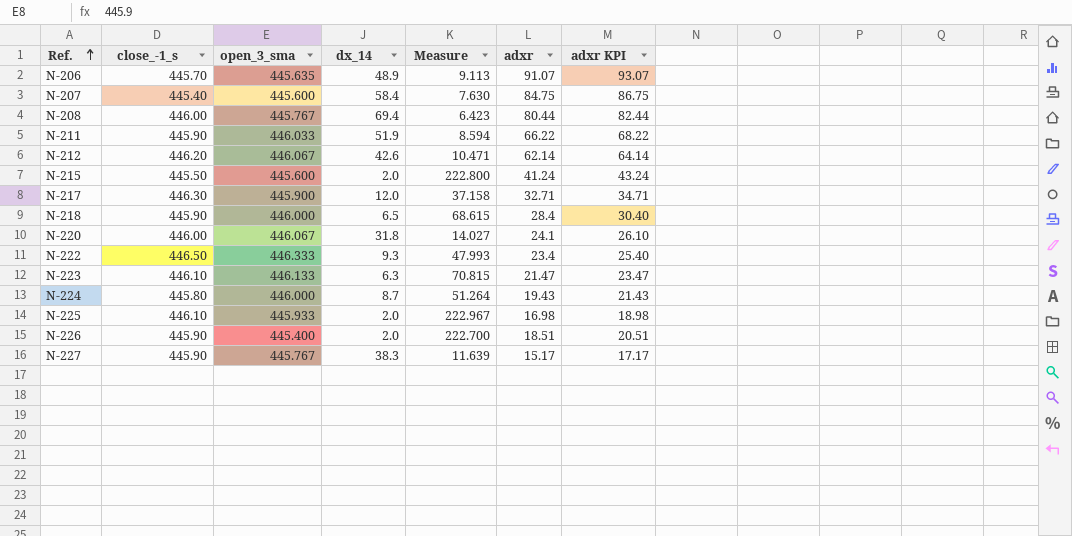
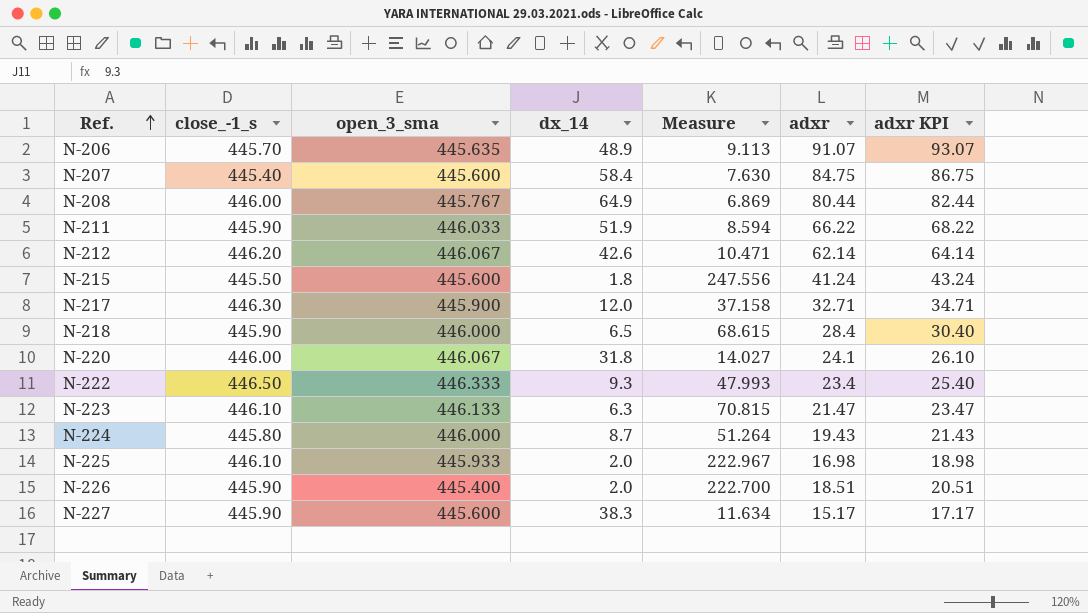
N-208 | dx_14: 69.4 -> 64.9
N-208 | Measure: 6.423 -> 6.869
N-215 | dx_14: 2.0 -> 1.8
N-215 | Measure: 222.800 -> 247.556
N-227 | open_3_sma: 445.767 -> 445.600
N-227 | Measure: 11.639 -> 11.634

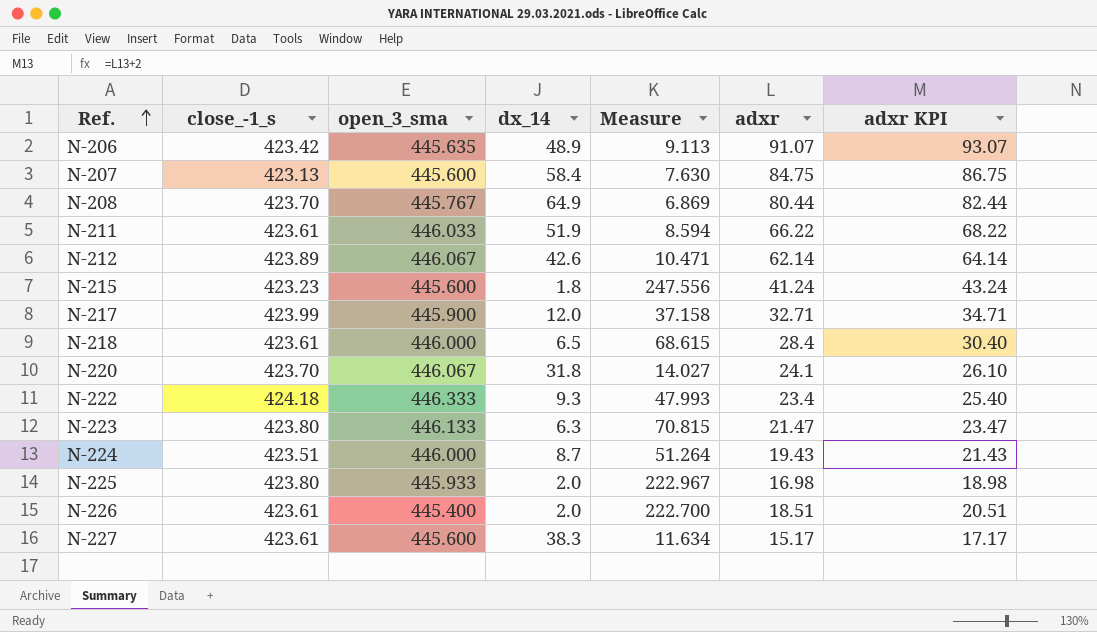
N-206 | close_-1_s: 445.70 -> 423.42
N-207 | close_-1_s: 445.40 -> 423.13
N-208 | close_-1_s: 446.00 -> 423.70
N-211 | close_-1_s: 445.90 -> 423.61
N-212 | close_-1_s: 446.20 -> 423.89
N-215 | close_-1_s: 445.50 -> 423.23
N-217 | close_-1_s: 446.30 -> 423.99
N-218 | close_-1_s: 445.90 -> 423.61
N-220 | close_-1_s: 446.00 -> 423.70
N-222 | close_-1_s: 446.50 -> 424.18
N-223 | close_-1_s: 446.10 -> 423.80
N-224 | close_-1_s: 445.80 -> 423.51
N-225 | close_-1_s: 446.10 -> 423.80
N-226 | close_-1_s: 445.90 -> 423.61
N-227 | close_-1_s: 445.90 -> 423.61

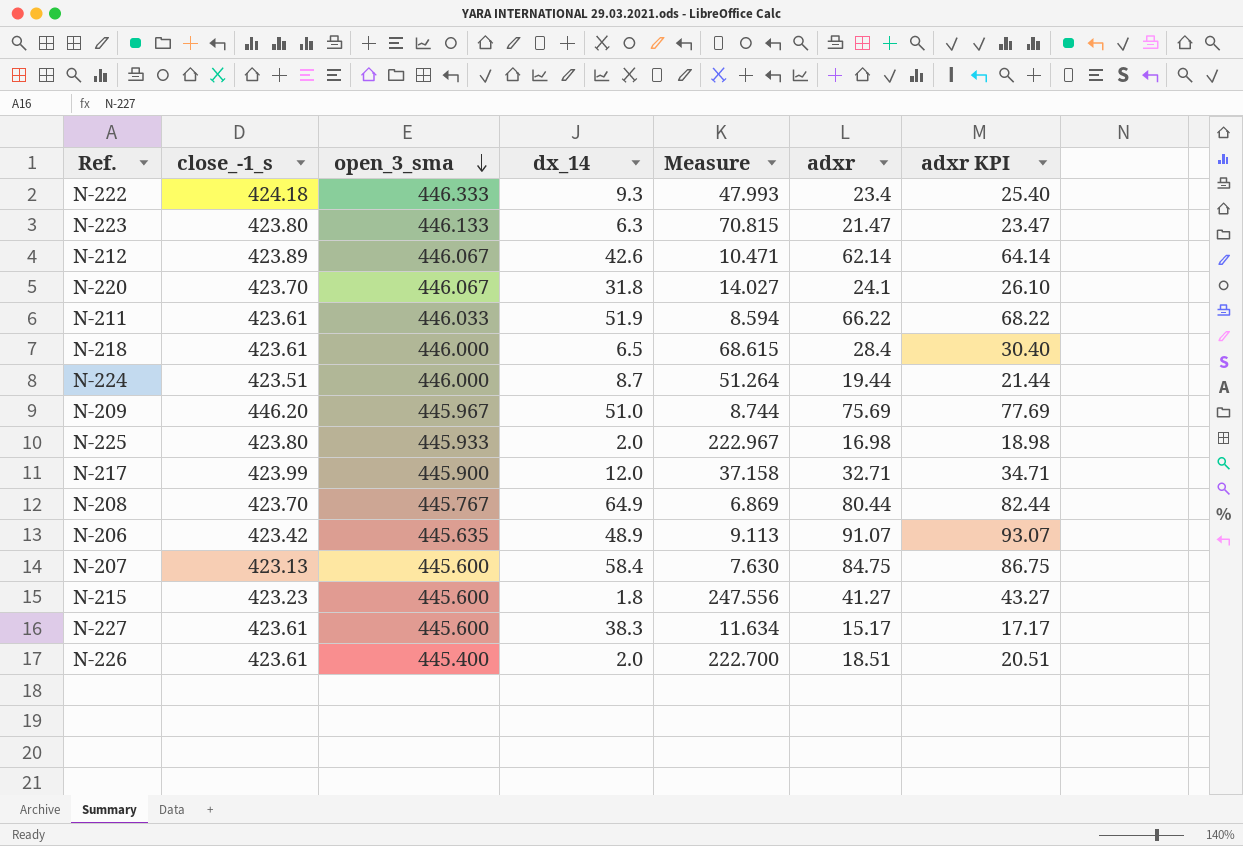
row order: Ref. ascending -> open_3_sma descending
N-224 | adxr: 19.43 -> 19.44
N-224 | adxr KPI: 21.43 -> 21.44
row N-209: none -> 446.20 | 445.967 | 51.0 | 8.744 | 75.69 | 77.69
N-215 | adxr: 41.24 -> 41.27
N-215 | adxr KPI: 43.24 -> 43.27

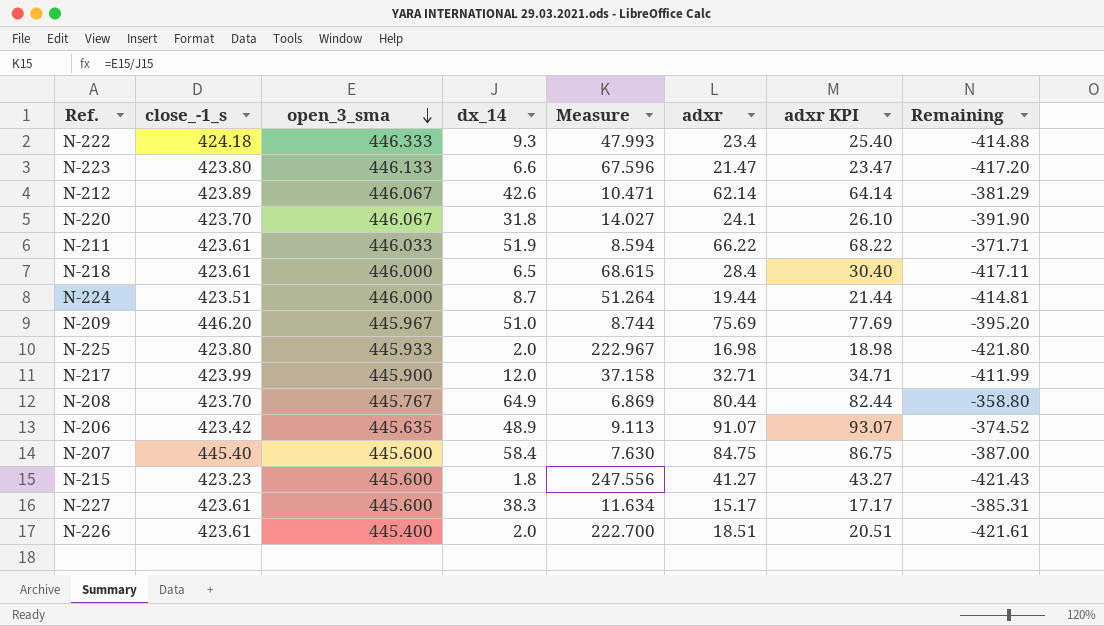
column Remaining | formula: none -> [dx_14] - [close_-1_s]
N-223 | dx_14: 6.3 -> 6.6
N-223 | Measure: 70.815 -> 67.596
N-207 | close_-1_s: 423.13 -> 445.40

